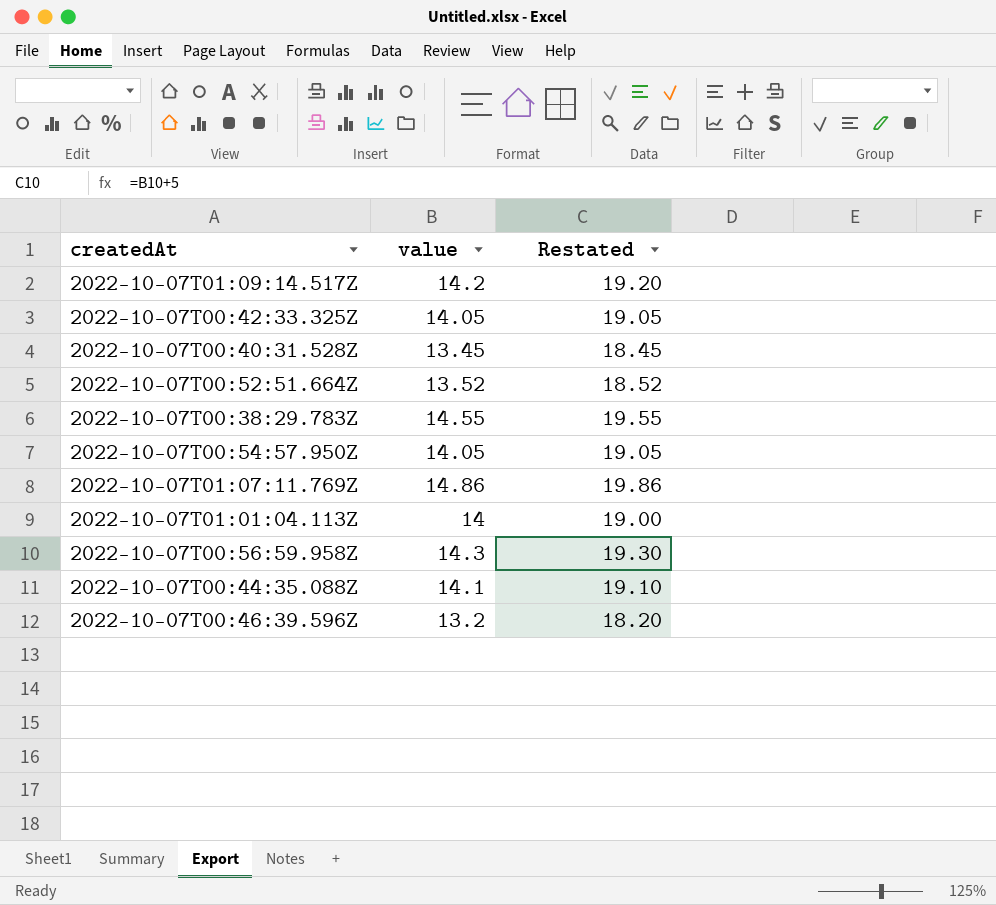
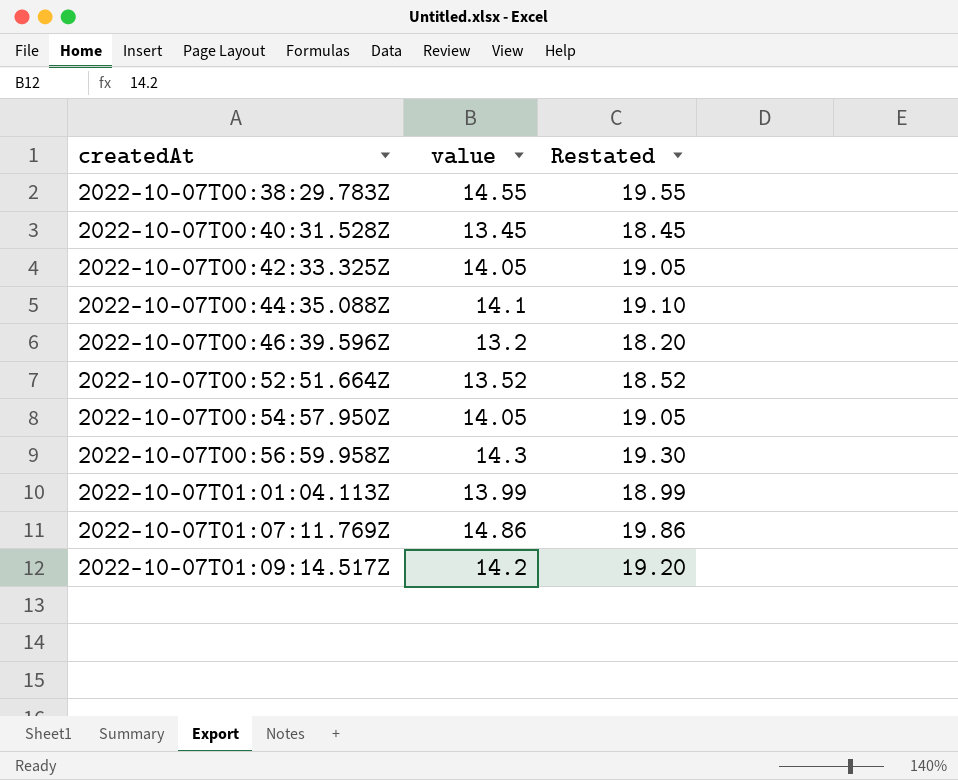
row order: none -> createdAt ascending
2022-10-07T01:01:04.113Z | value: 14 -> 13.99
2022-10-07T01:01:04.113Z | Restated: 19.00 -> 18.99

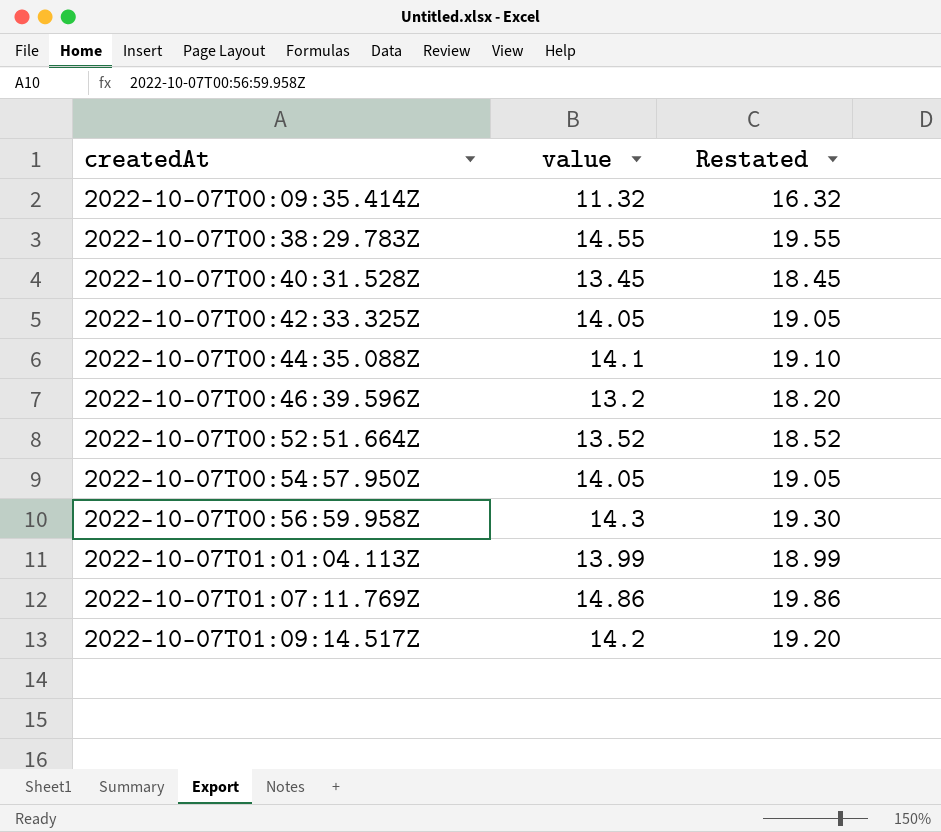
row 2022-10-07T00:09:35.414Z: none -> 11.32 | 16.32

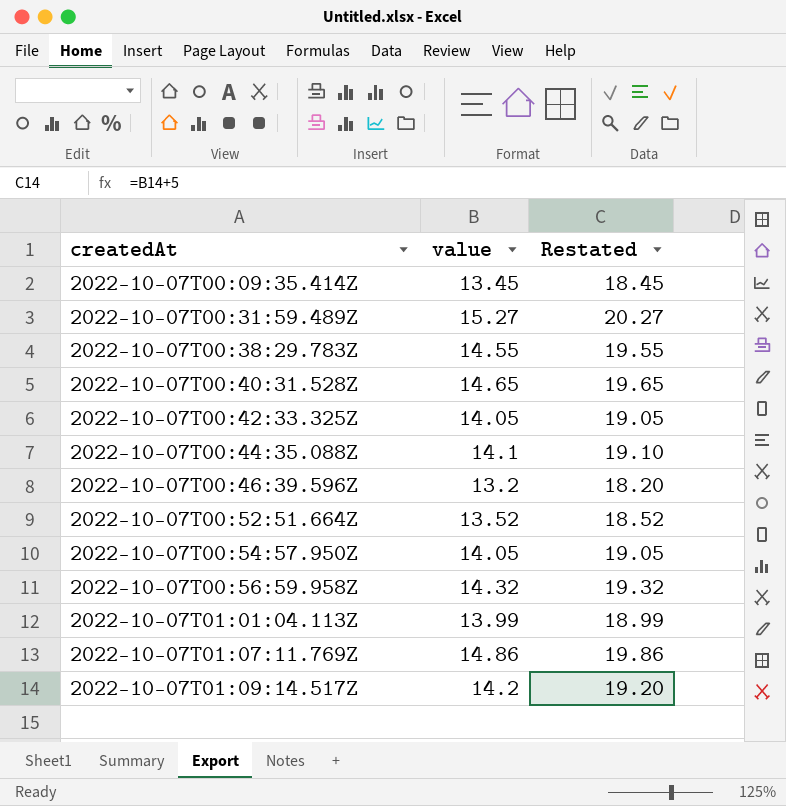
2022-10-07T00:09:35.414Z | value: 11.32 -> 13.45
2022-10-07T00:09:35.414Z | Restated: 16.32 -> 18.45
row 2022-10-07T00:31:59.489Z: none -> 15.27 | 20.27
2022-10-07T00:40:31.528Z | value: 13.45 -> 14.65
2022-10-07T00:40:31.528Z | Restated: 18.45 -> 19.65
2022-10-07T00:56:59.958Z | value: 14.3 -> 14.32
2022-10-07T00:56:59.958Z | Restated: 19.30 -> 19.32

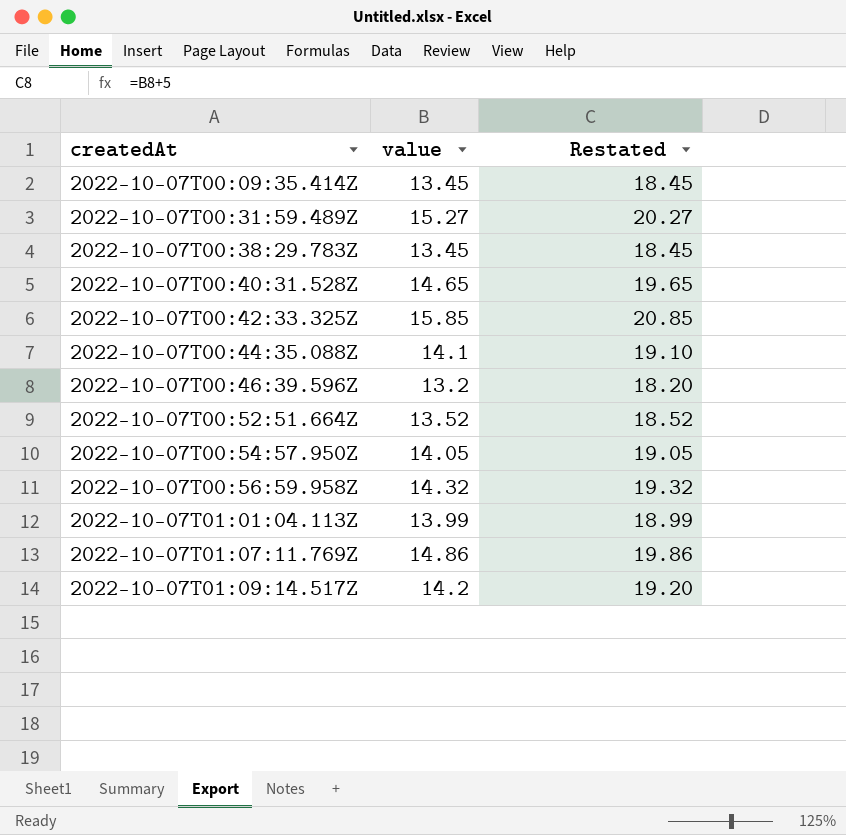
2022-10-07T00:38:29.783Z | value: 14.55 -> 13.45
2022-10-07T00:38:29.783Z | Restated: 19.55 -> 18.45
2022-10-07T00:42:33.325Z | value: 14.05 -> 15.85
2022-10-07T00:42:33.325Z | Restated: 19.05 -> 20.85

